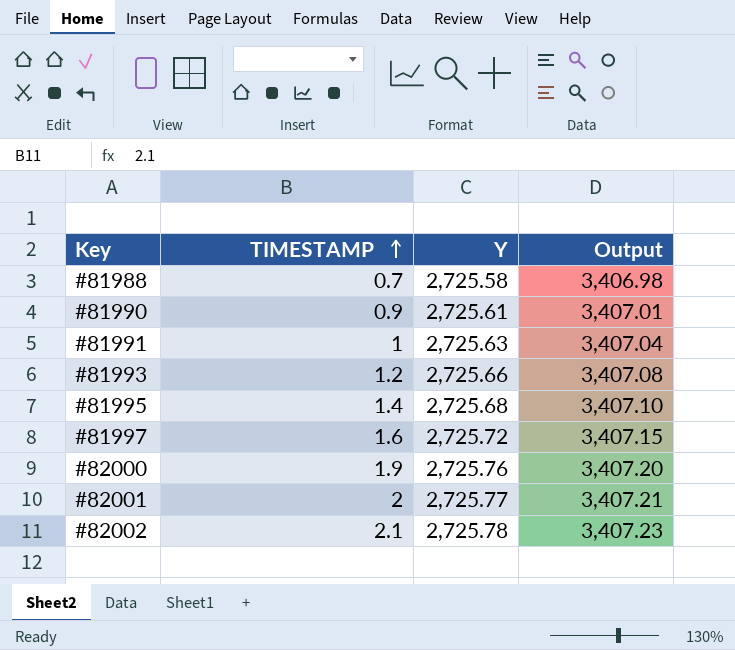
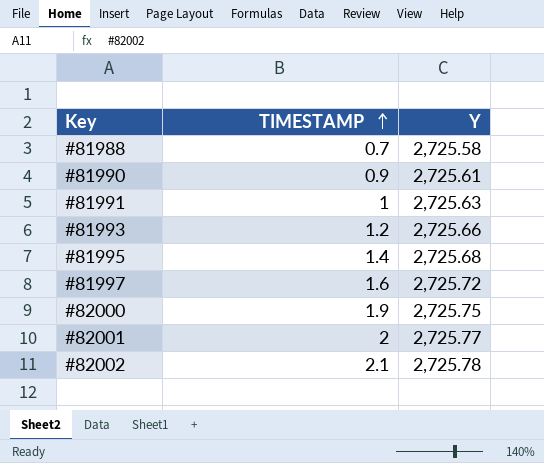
column Output | formula: [Y] * 1.25 -> none
#82000 | Y: 2,725.76 -> 2,725.75

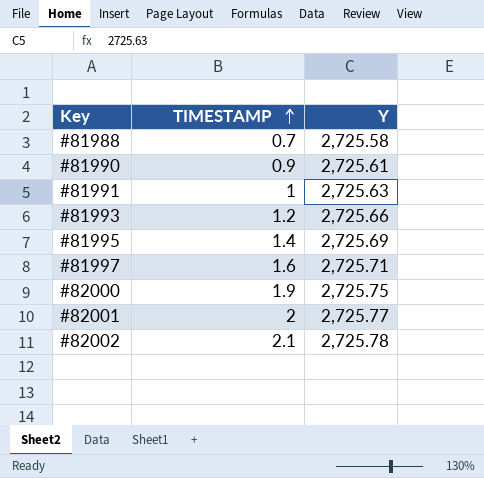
#81995 | Y: 2,725.68 -> 2,725.69
#81997 | Y: 2,725.72 -> 2,725.71

